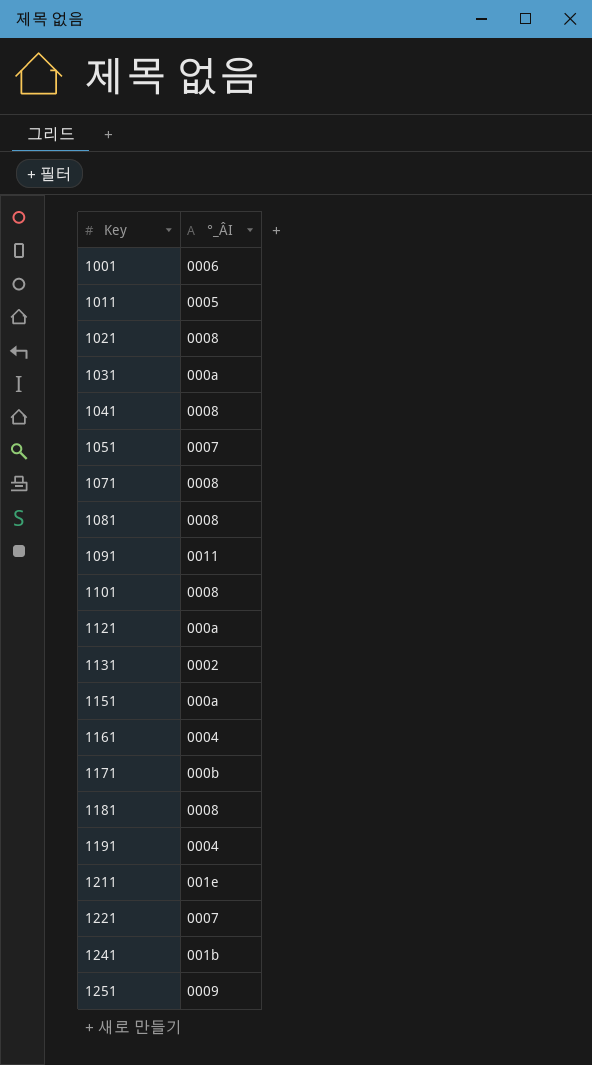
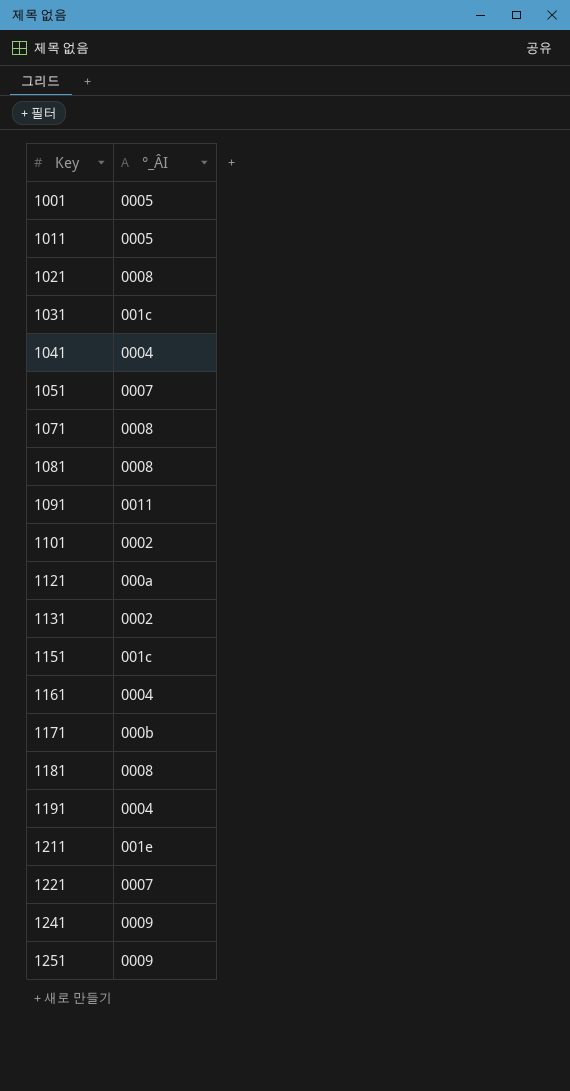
1001 | °_ÂI: 0006 -> 0005
1031 | °_ÂI: 000a -> 001c
1041 | °_ÂI: 0008 -> 0004
1101 | °_ÂI: 0008 -> 0002
1151 | °_ÂI: 000a -> 001c
1241 | °_ÂI: 001b -> 0009

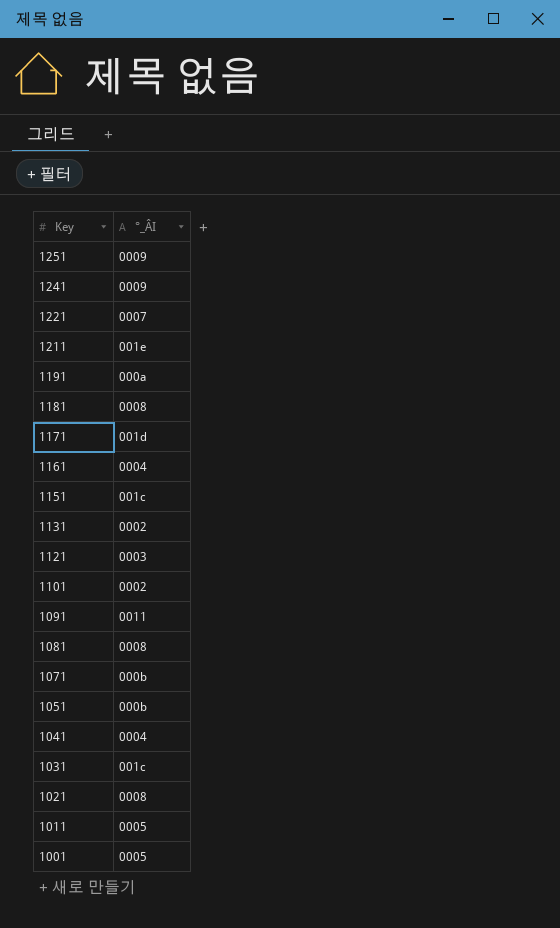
row order: Key ascending -> Key descending
1191 | °_ÂI: 0004 -> 000a
1171 | °_ÂI: 000b -> 001d
1121 | °_ÂI: 000a -> 0003
1071 | °_ÂI: 0008 -> 000b
1051 | °_ÂI: 0007 -> 000b

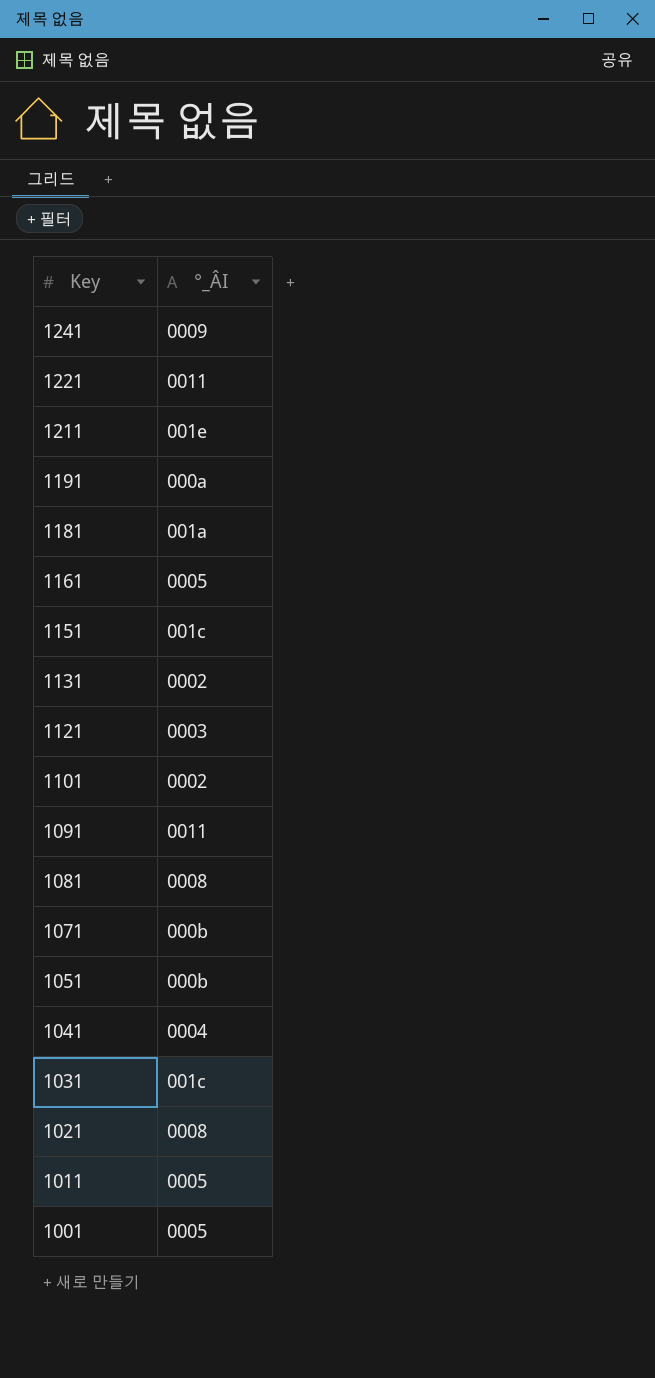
row 1251: 0009 -> none
row 1171: 001d -> none
1221 | °_ÂI: 0007 -> 0011
1181 | °_ÂI: 0008 -> 001a
1161 | °_ÂI: 0004 -> 0005

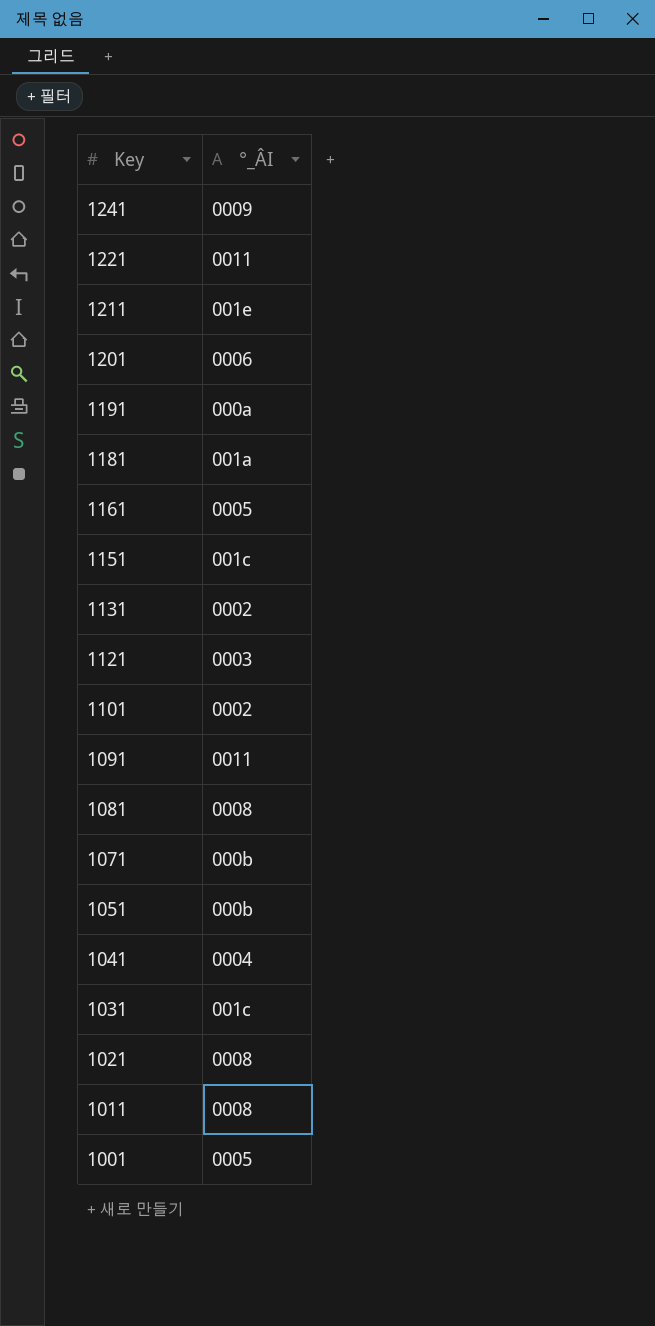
row 1201: none -> 0006
1011 | °_ÂI: 0005 -> 0008

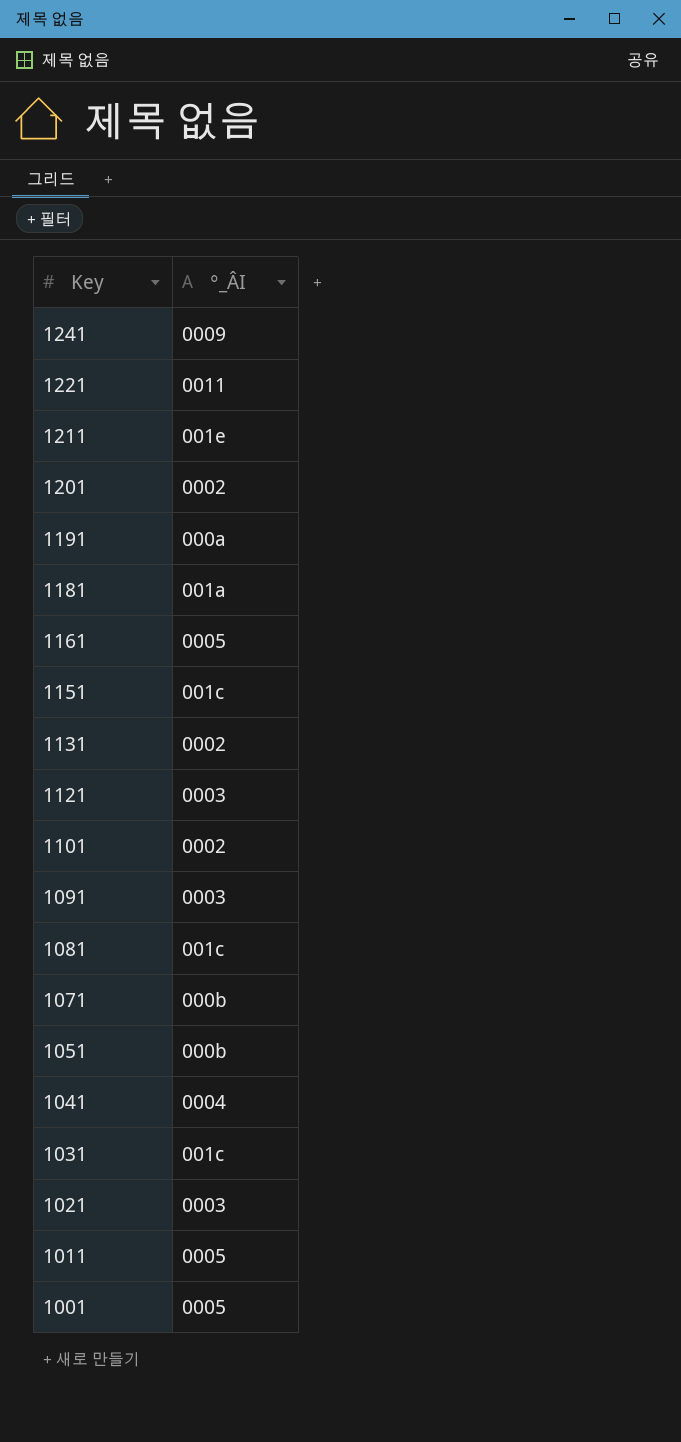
1201 | °_ÂI: 0006 -> 0002
1091 | °_ÂI: 0011 -> 0003
1081 | °_ÂI: 0008 -> 001c
1021 | °_ÂI: 0008 -> 0003
1011 | °_ÂI: 0008 -> 0005

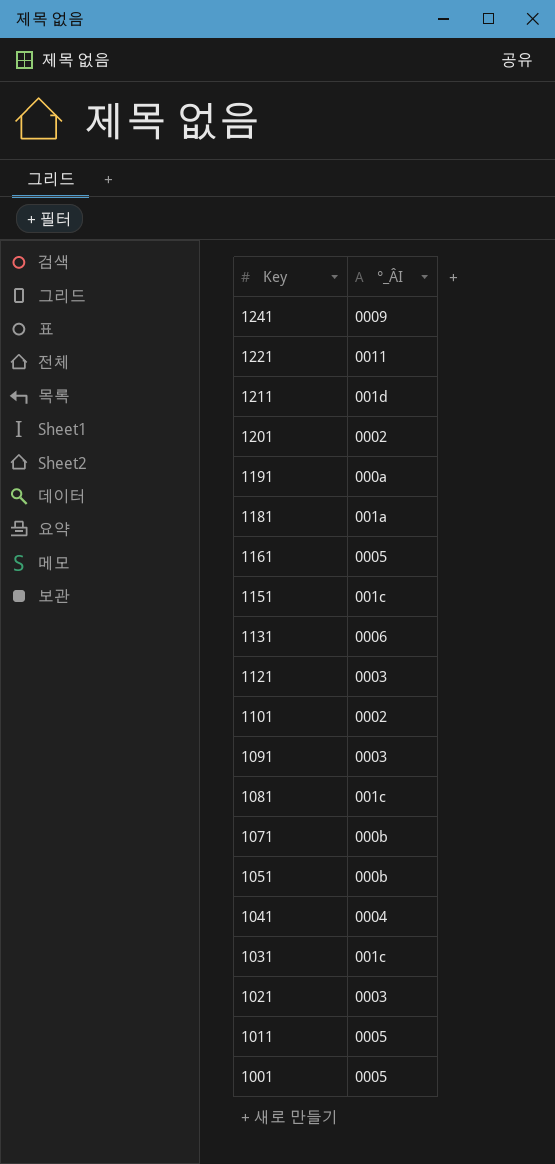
1211 | °_ÂI: 001e -> 001d
1131 | °_ÂI: 0002 -> 0006

